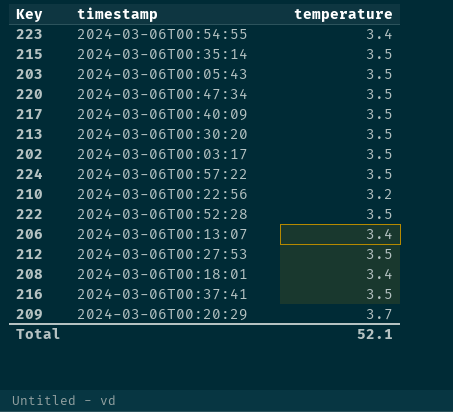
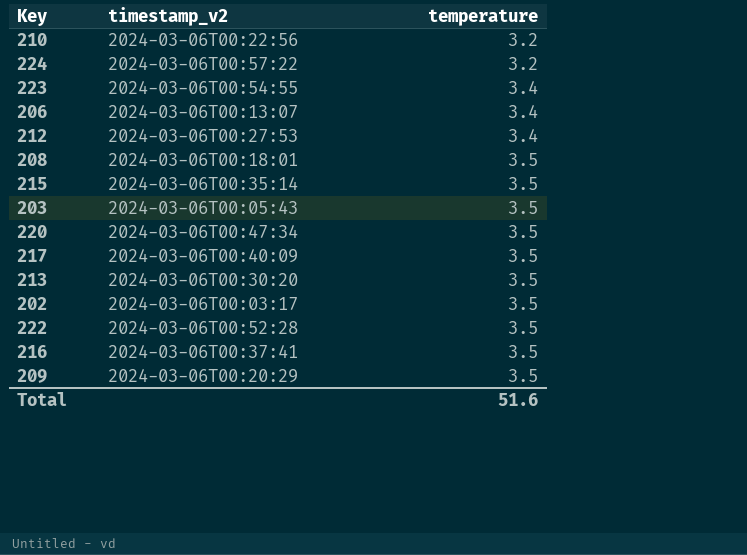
row order: none -> temperature ascending
column name: timestamp -> timestamp_v2
224 | temperature: 3.5 -> 3.2
212 | temperature: 3.5 -> 3.4
208 | temperature: 3.4 -> 3.5
209 | temperature: 3.7 -> 3.5
Total | temperature: 52.1 -> 51.6

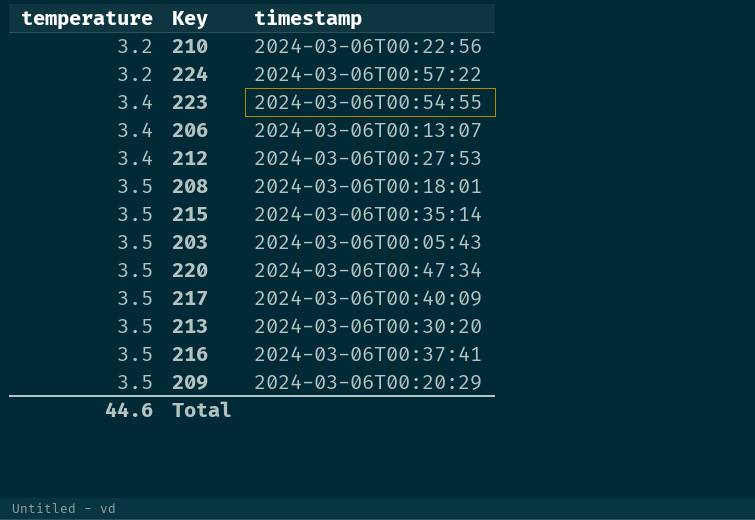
column temperature | position: 3 -> 1
column name: timestamp_v2 -> timestamp
row 202: 2024-03-06T00:03:17 | 3.5 -> none
row 222: 2024-03-06T00:52:28 | 3.5 -> none
Total | temperature: 51.6 -> 44.6

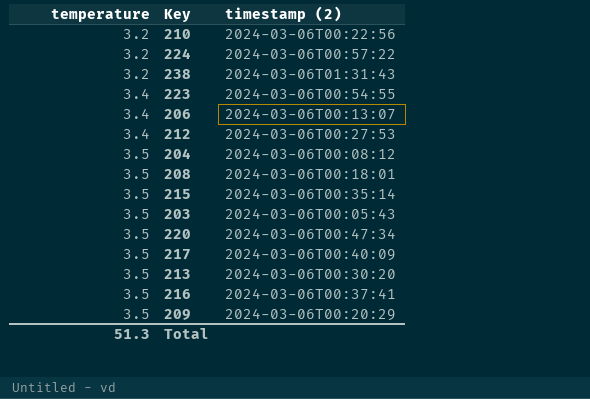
column name: timestamp -> timestamp (2)
row 238: none -> 3.2 | 2024-03-06T01:31:43
row 204: none -> 3.5 | 2024-03-06T00:08:12
Total | temperature: 44.6 -> 51.3

